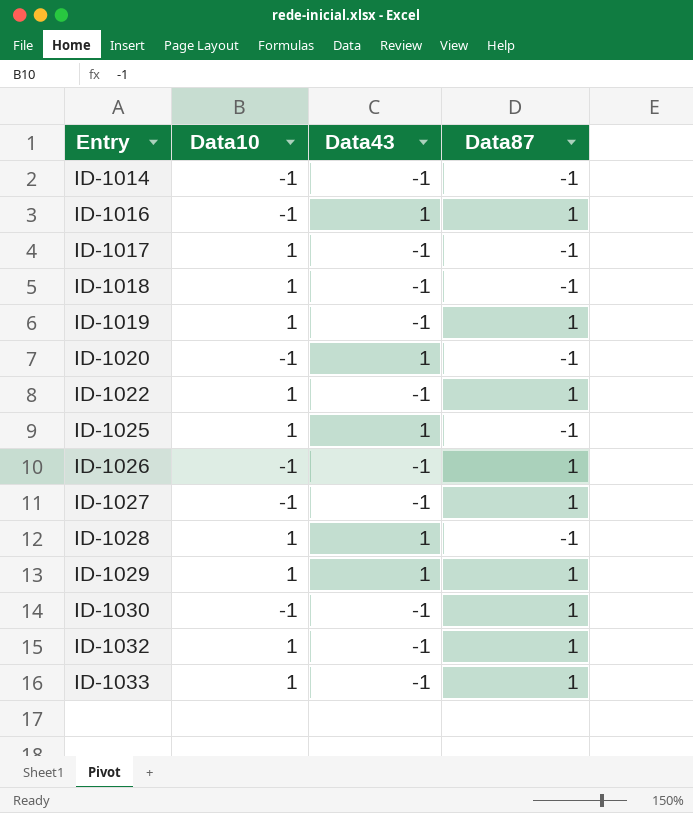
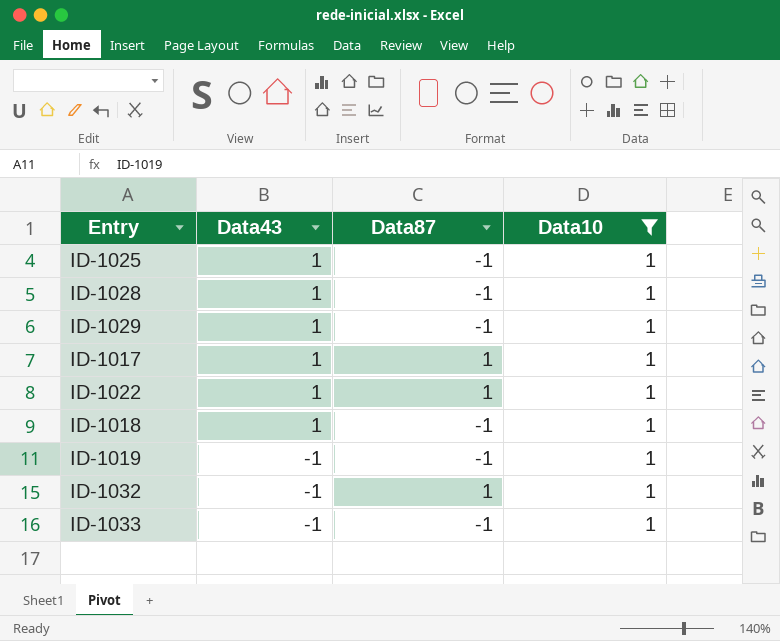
filter: none -> Data10 = 1
row order: Entry ascending -> Data43 descending
column Data10 | position: 2 -> 4
ID-1029 | Data87: 1 -> -1
ID-1017 | Data43: -1 -> 1
ID-1017 | Data87: -1 -> 1
ID-1022 | Data43: -1 -> 1
ID-1018 | Data43: -1 -> 1
ID-1019 | Data87: 1 -> -1
ID-1033 | Data87: 1 -> -1

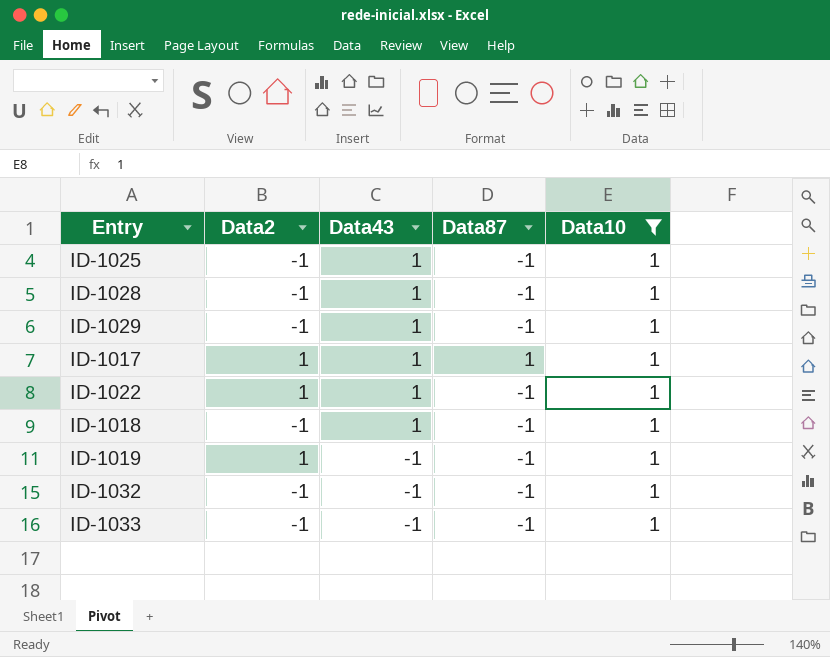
column Data2 | position: none -> 2
ID-1022 | Data87: 1 -> -1
ID-1032 | Data87: 1 -> -1

